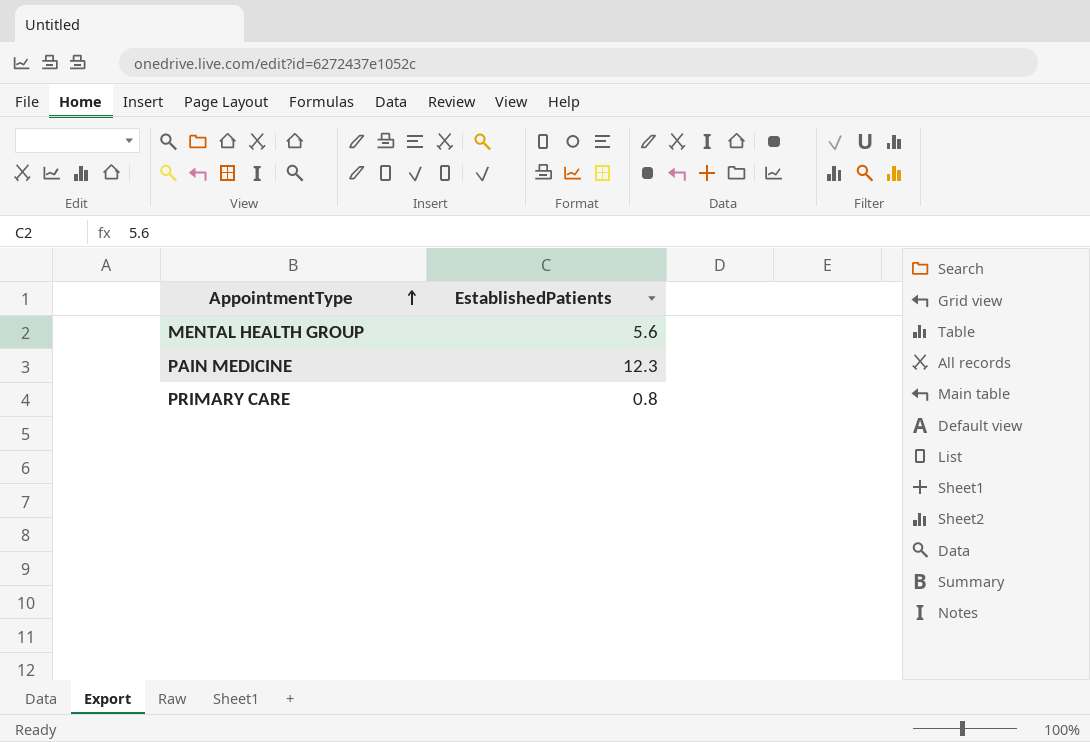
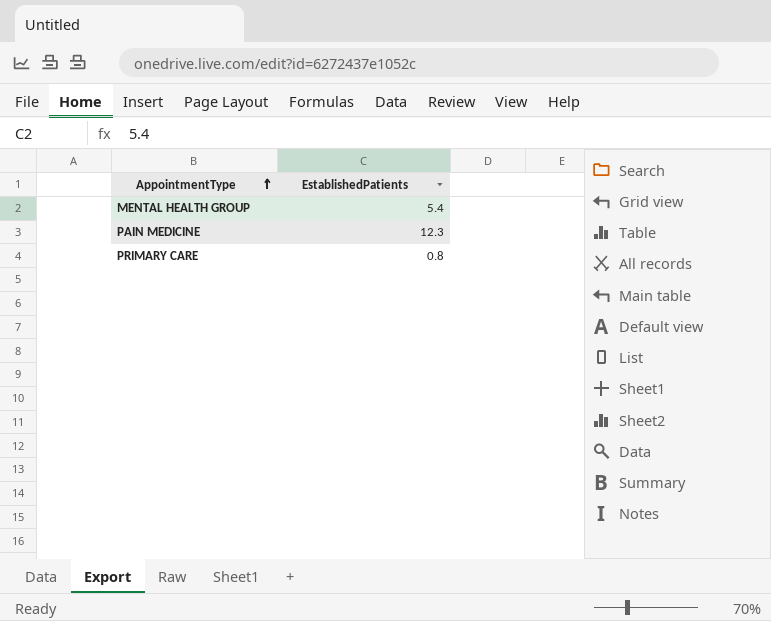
MENTAL HEALTH GROUP | EstablishedPatients: 5.6 -> 5.4

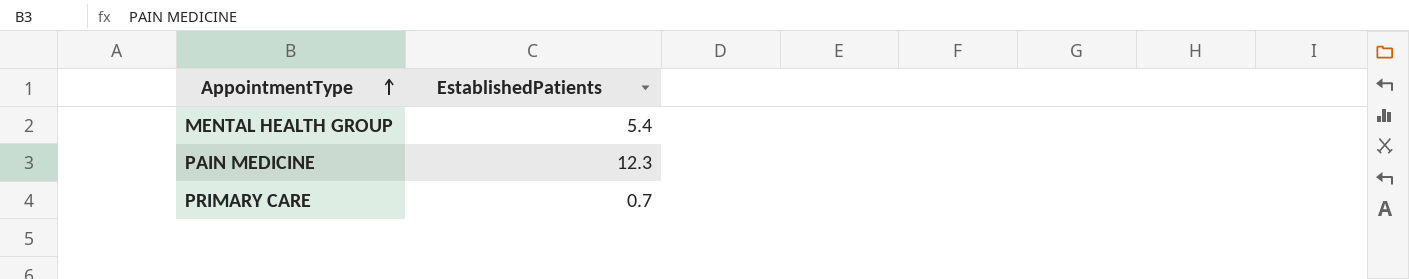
PRIMARY CARE | EstablishedPatients: 0.8 -> 0.7

